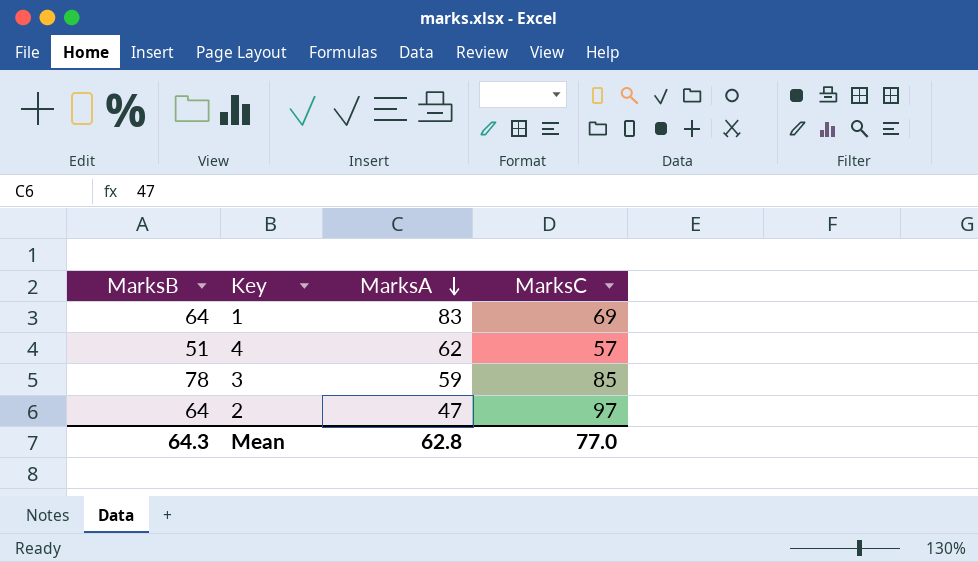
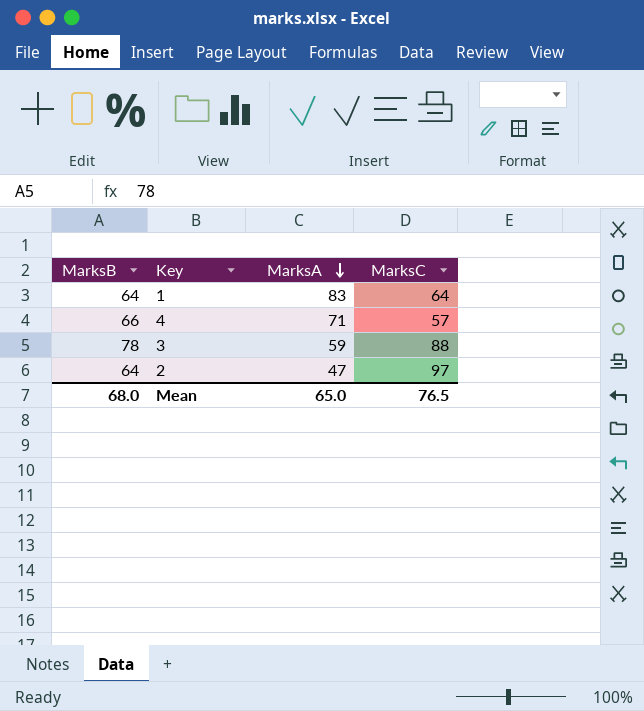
1 | MarksC: 69 -> 64
4 | MarksB: 51 -> 66
4 | MarksA: 62 -> 71
3 | MarksC: 85 -> 88
Mean | MarksB: 64.3 -> 68.0
Mean | MarksA: 62.8 -> 65.0
Mean | MarksC: 77.0 -> 76.5

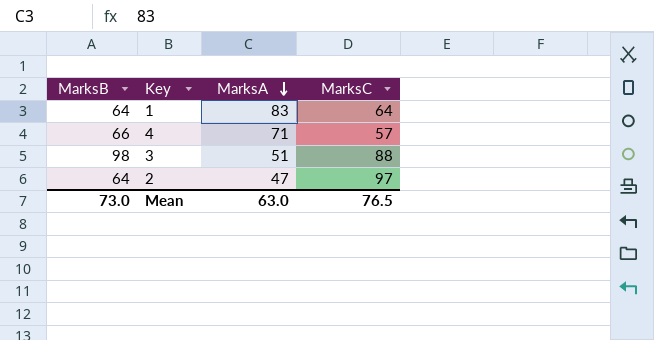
3 | MarksB: 78 -> 98
3 | MarksA: 59 -> 51
Mean | MarksB: 68.0 -> 73.0
Mean | MarksA: 65.0 -> 63.0

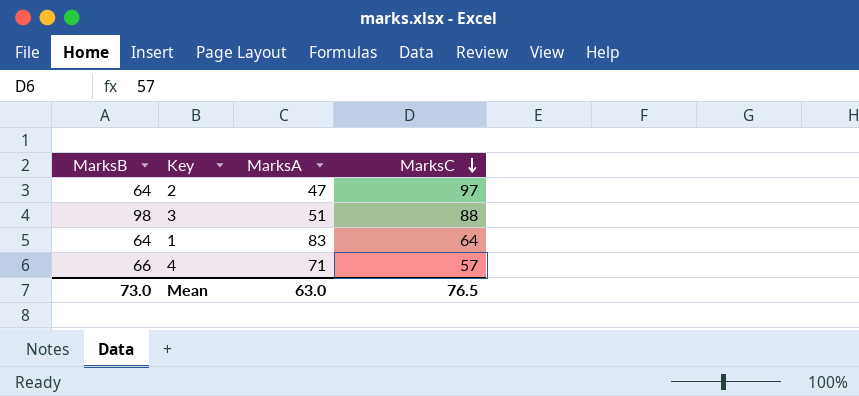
row order: MarksA descending -> MarksC descending

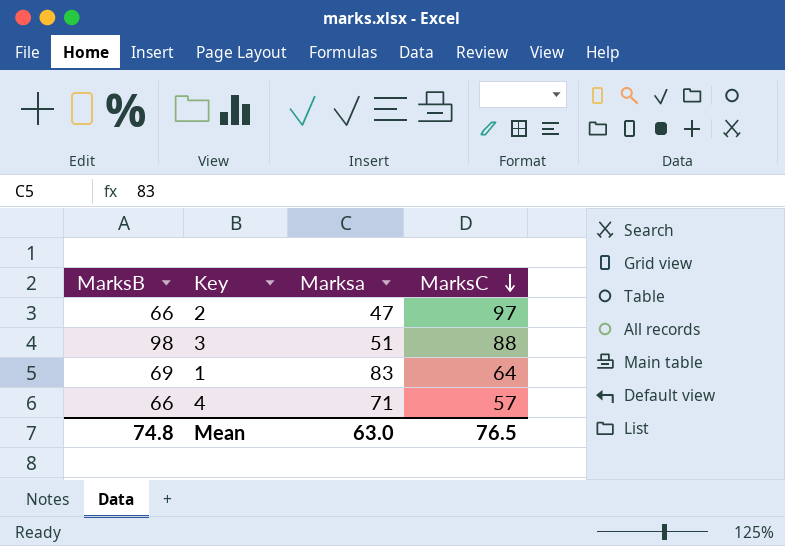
column name: MarksA -> Marksa
2 | MarksB: 64 -> 66
1 | MarksB: 64 -> 69
Mean | MarksB: 73.0 -> 74.8

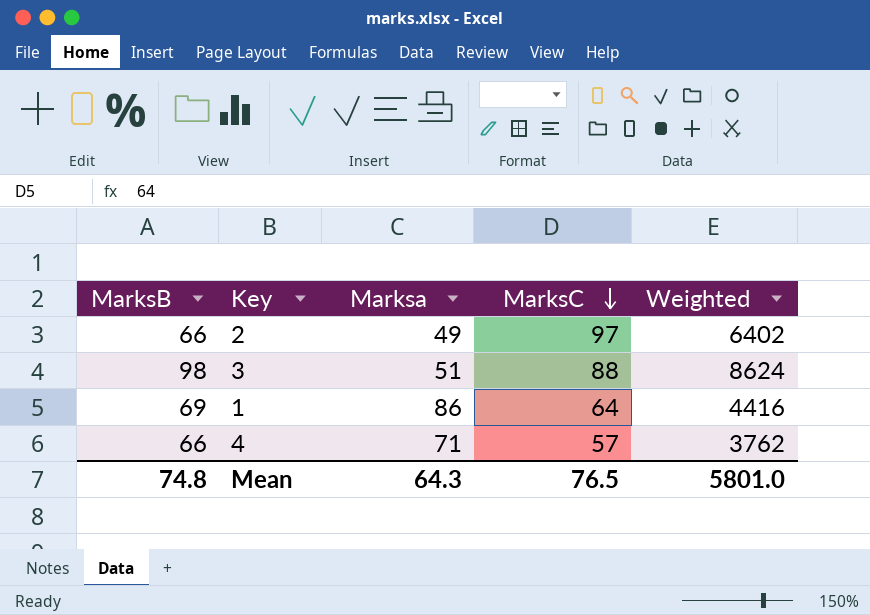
column Weighted | formula: none -> [MarksB] * [MarksC]
2 | Marksa: 47 -> 49
1 | Marksa: 83 -> 86
Mean | Marksa: 63.0 -> 64.3

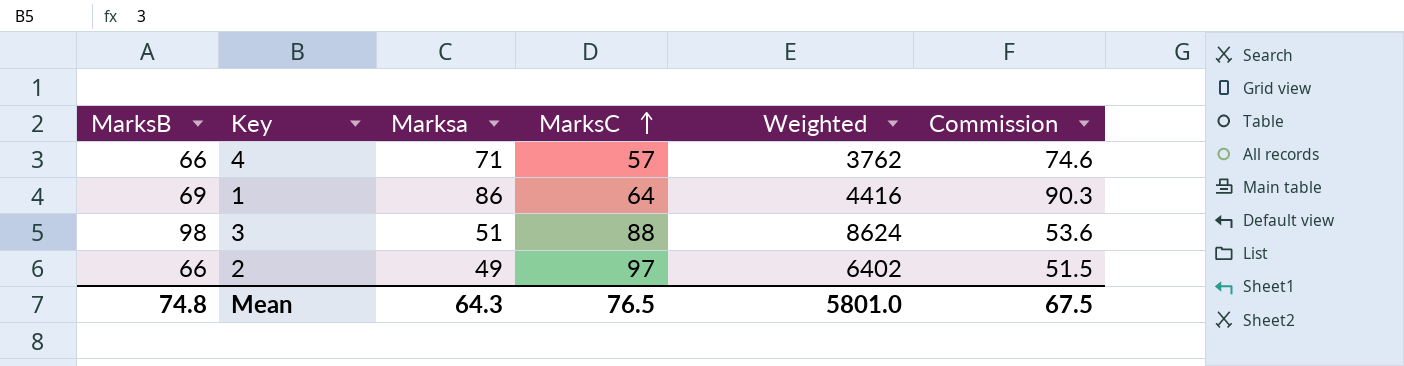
row order: MarksC descending -> MarksC ascending
column Commission | formula: none -> [Marksa] * 1.05

